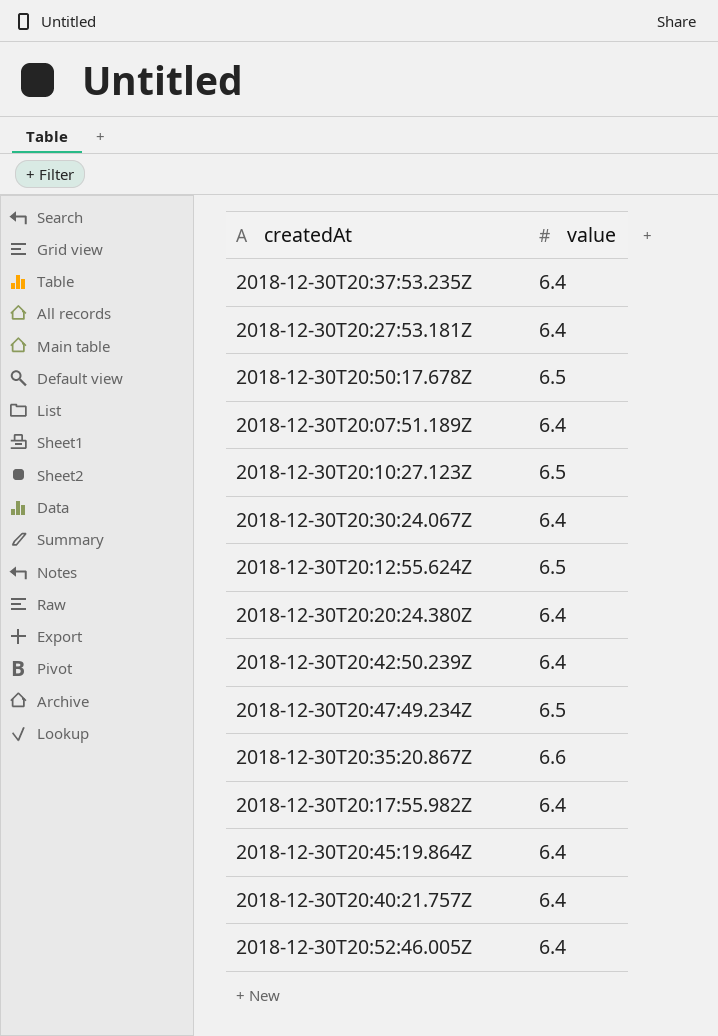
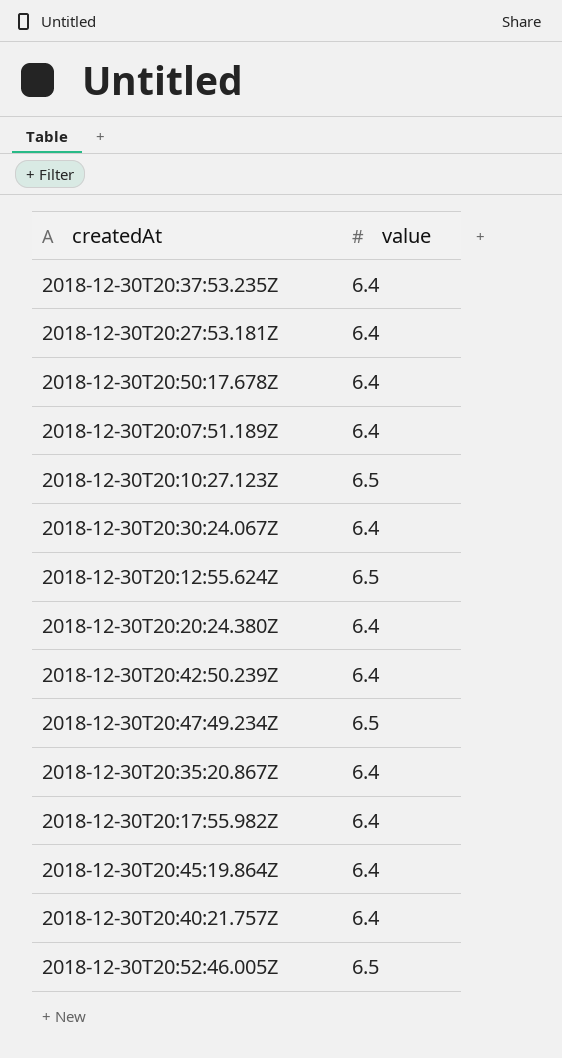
2018-12-30T20:50:17.678Z | value: 6.5 -> 6.4
2018-12-30T20:35:20.867Z | value: 6.6 -> 6.4
2018-12-30T20:52:46.005Z | value: 6.4 -> 6.5

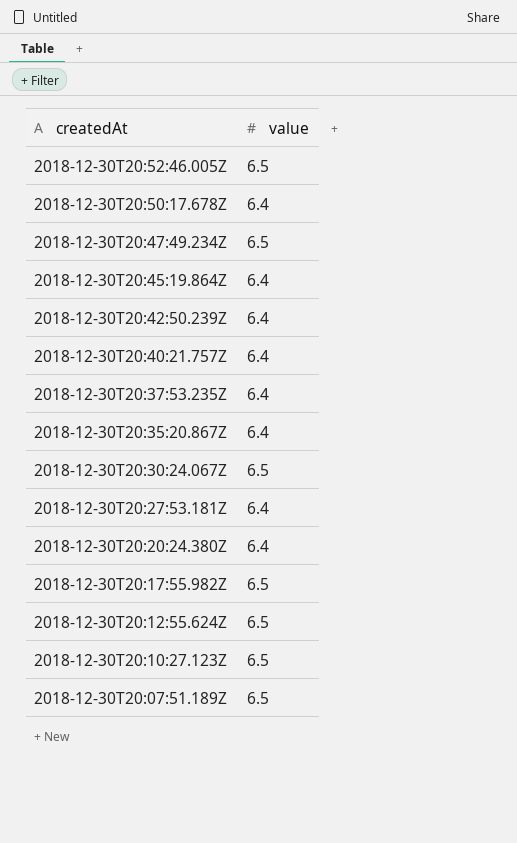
row order: none -> createdAt descending
2018-12-30T20:30:24.067Z | value: 6.4 -> 6.5
2018-12-30T20:17:55.982Z | value: 6.4 -> 6.5
2018-12-30T20:07:51.189Z | value: 6.4 -> 6.5

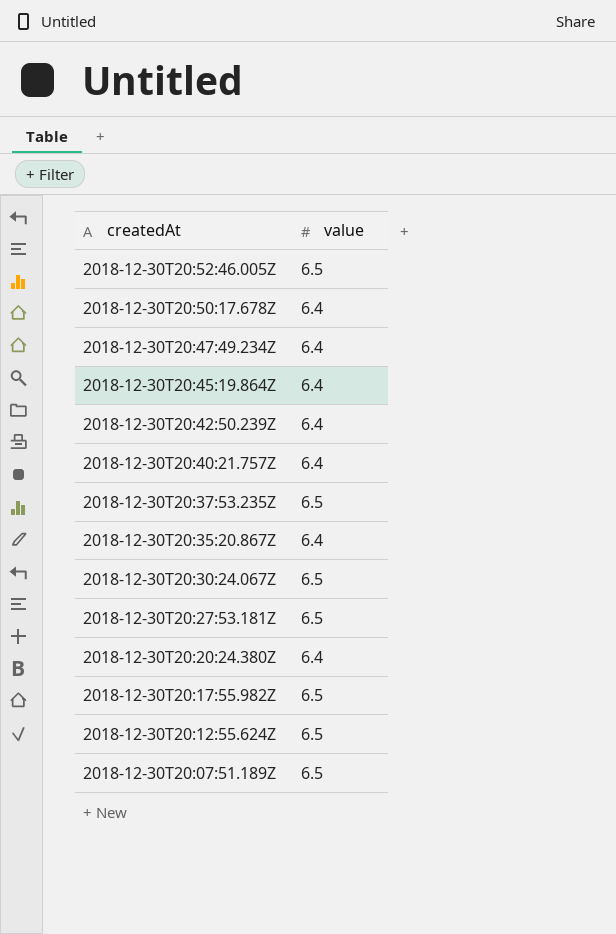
row 2018-12-30T20:10:27.123Z: 6.5 -> none
2018-12-30T20:47:49.234Z | value: 6.5 -> 6.4
2018-12-30T20:37:53.235Z | value: 6.4 -> 6.5
2018-12-30T20:27:53.181Z | value: 6.4 -> 6.5

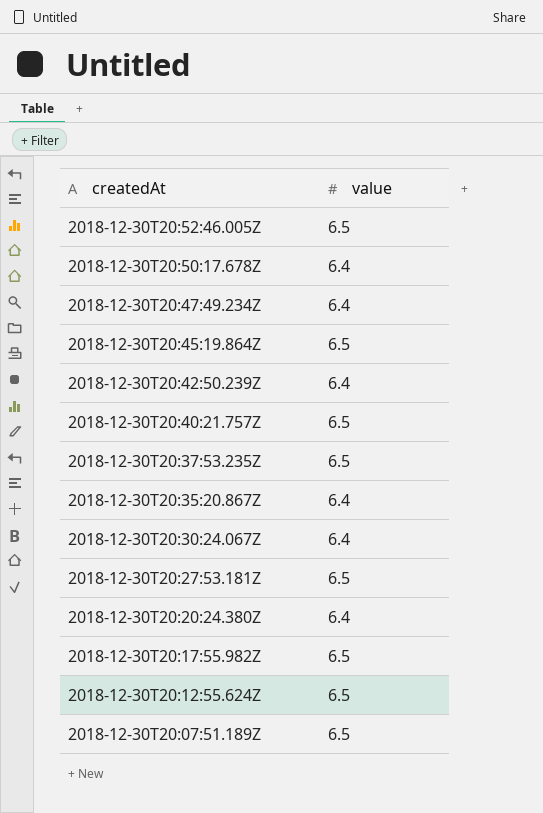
2018-12-30T20:45:19.864Z | value: 6.4 -> 6.5
2018-12-30T20:40:21.757Z | value: 6.4 -> 6.5
2018-12-30T20:30:24.067Z | value: 6.5 -> 6.4

